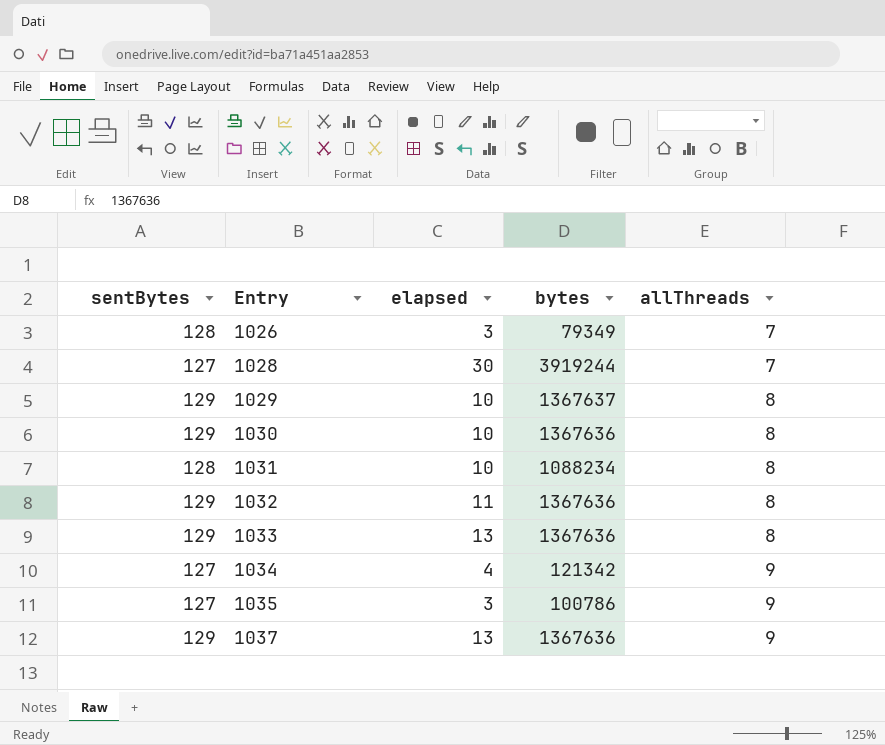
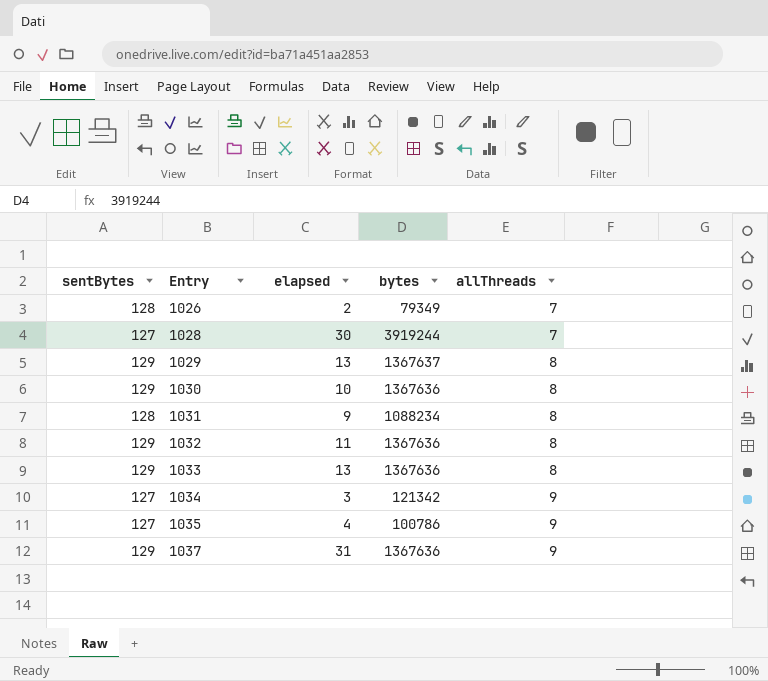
1026 | elapsed: 3 -> 2
1029 | elapsed: 10 -> 13
1031 | elapsed: 10 -> 9
1034 | elapsed: 4 -> 3
1035 | elapsed: 3 -> 4
1037 | elapsed: 13 -> 31

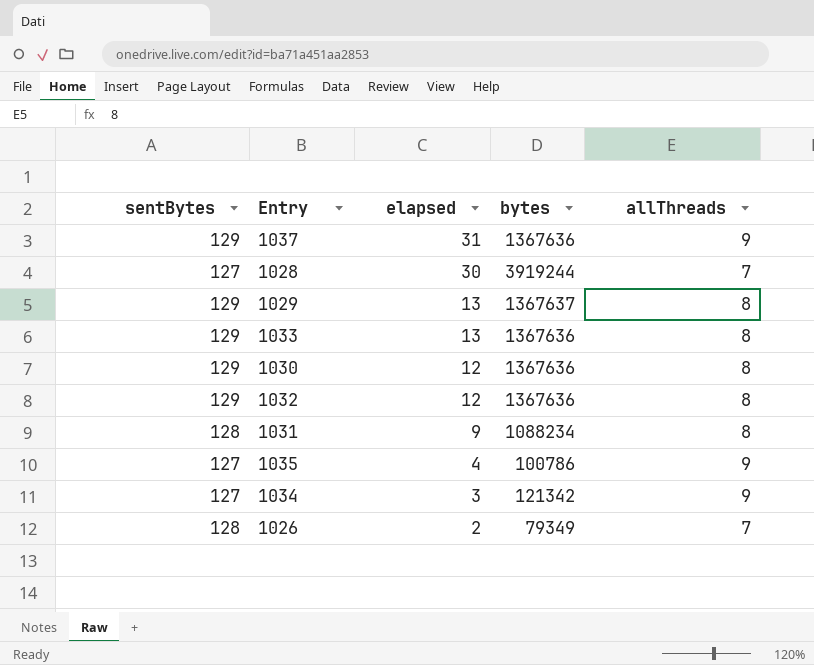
row order: Entry ascending -> elapsed descending
1030 | elapsed: 10 -> 12
1032 | elapsed: 11 -> 12

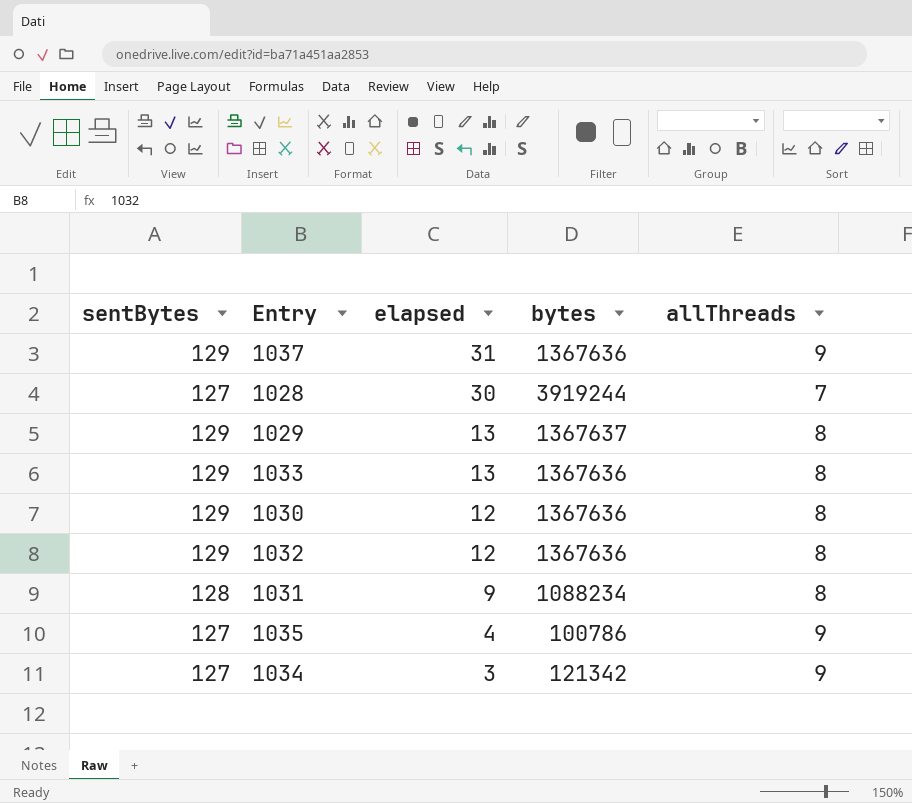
row 1026: 128 | 2 | 79349 | 7 -> none

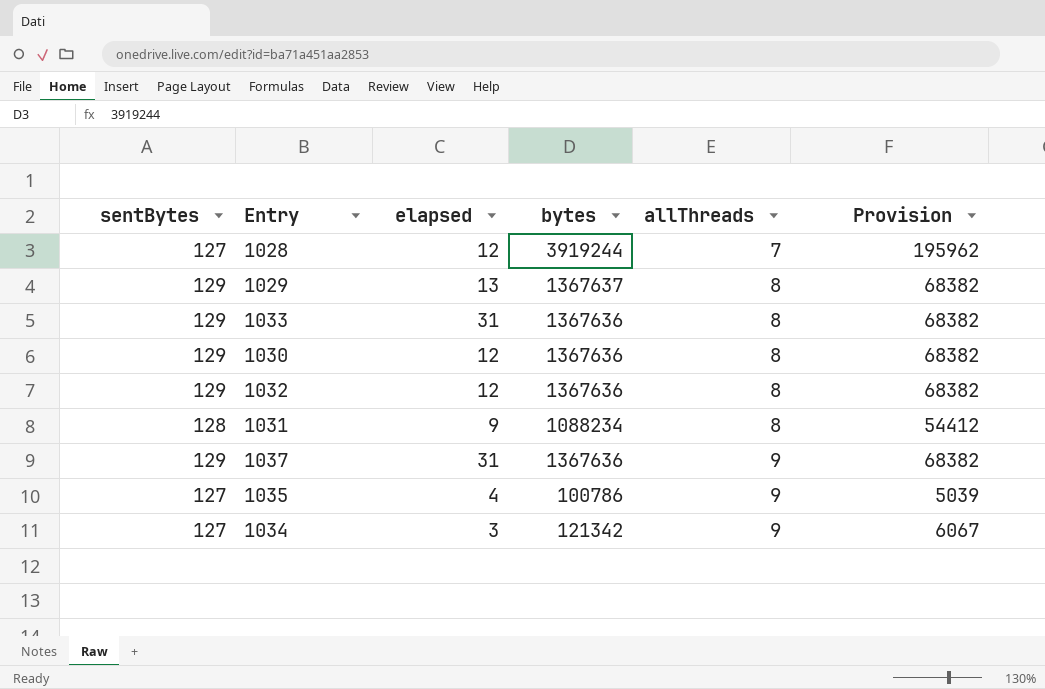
row order: elapsed descending -> allThreads ascending
column Provision | formula: none -> [bytes] * 0.05
1028 | elapsed: 30 -> 12
1033 | elapsed: 13 -> 31

